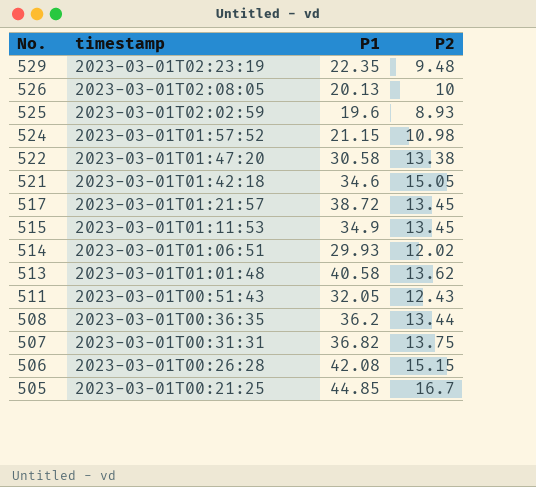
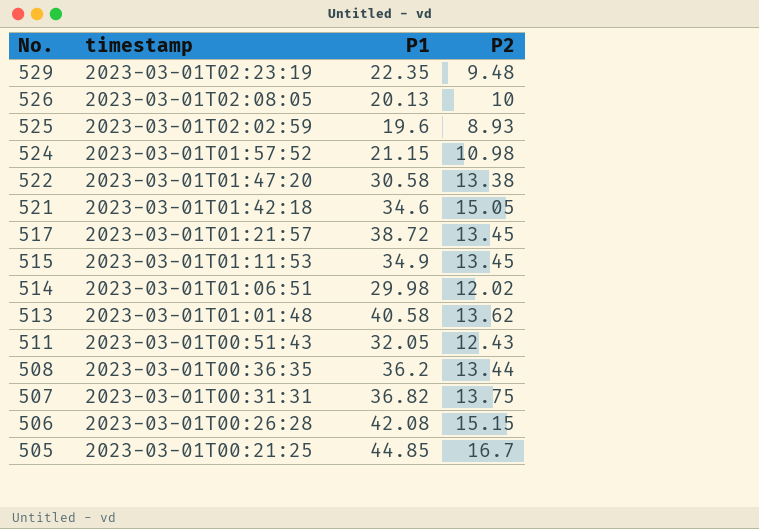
514 | P1: 29.93 -> 29.98

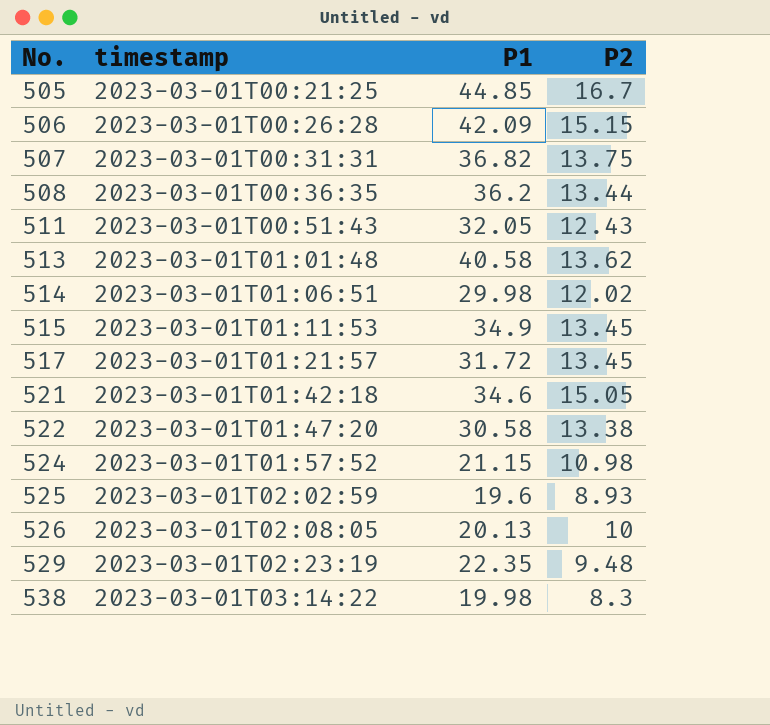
row order: No. descending -> No. ascending
506 | P1: 42.08 -> 42.09
517 | P1: 38.72 -> 31.72
row 538: none -> 2023-03-01T03:14:22 | 19.98 | 8.3

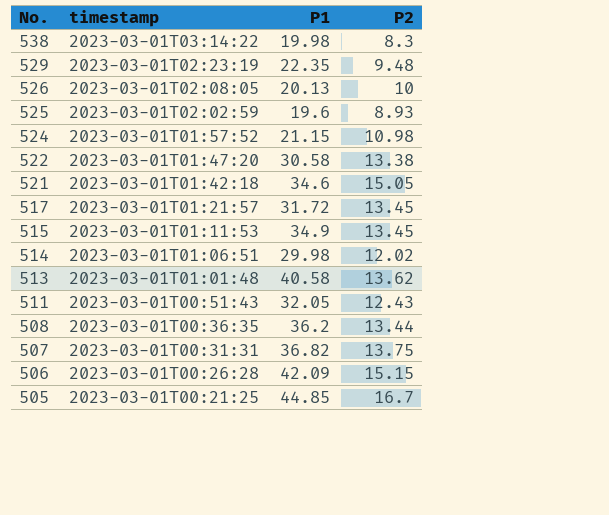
row order: No. ascending -> No. descending

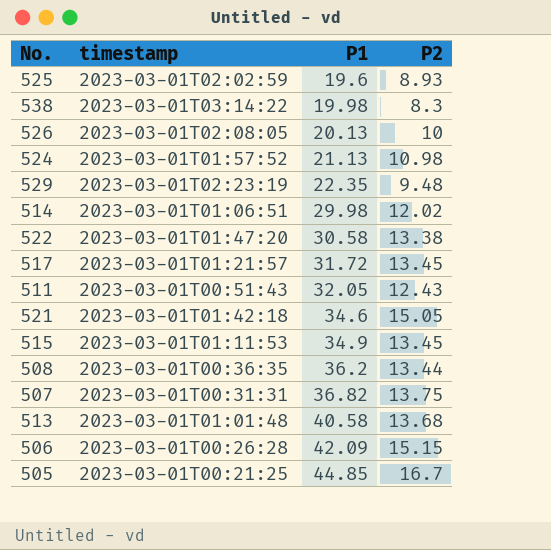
row order: No. descending -> P1 ascending
524 | P1: 21.15 -> 21.13
513 | P2: 13.62 -> 13.68

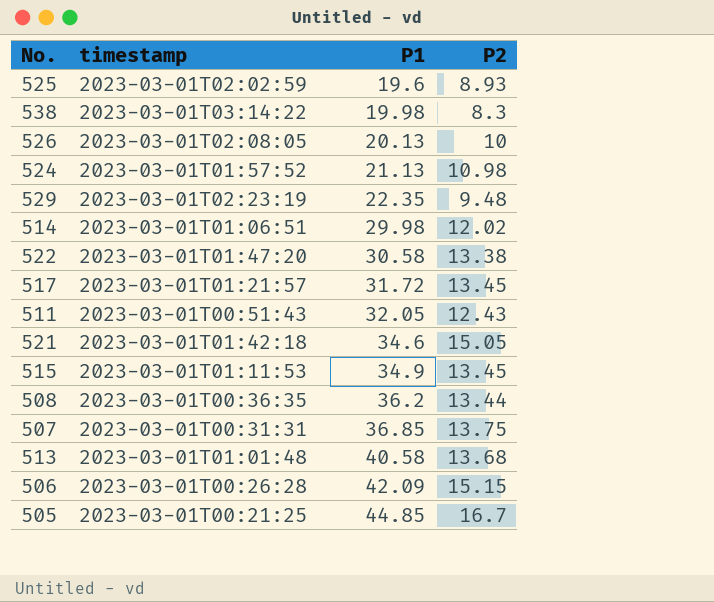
507 | P1: 36.82 -> 36.85

